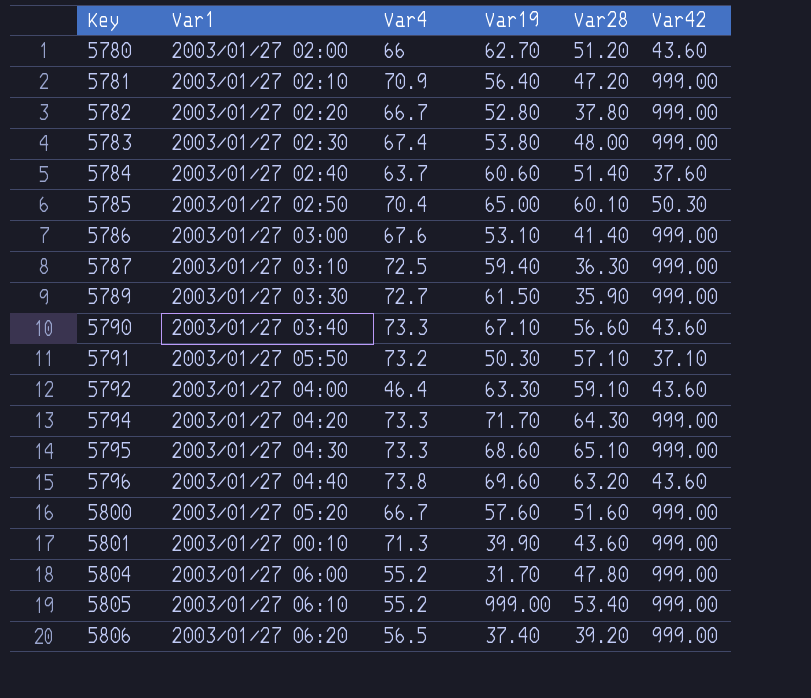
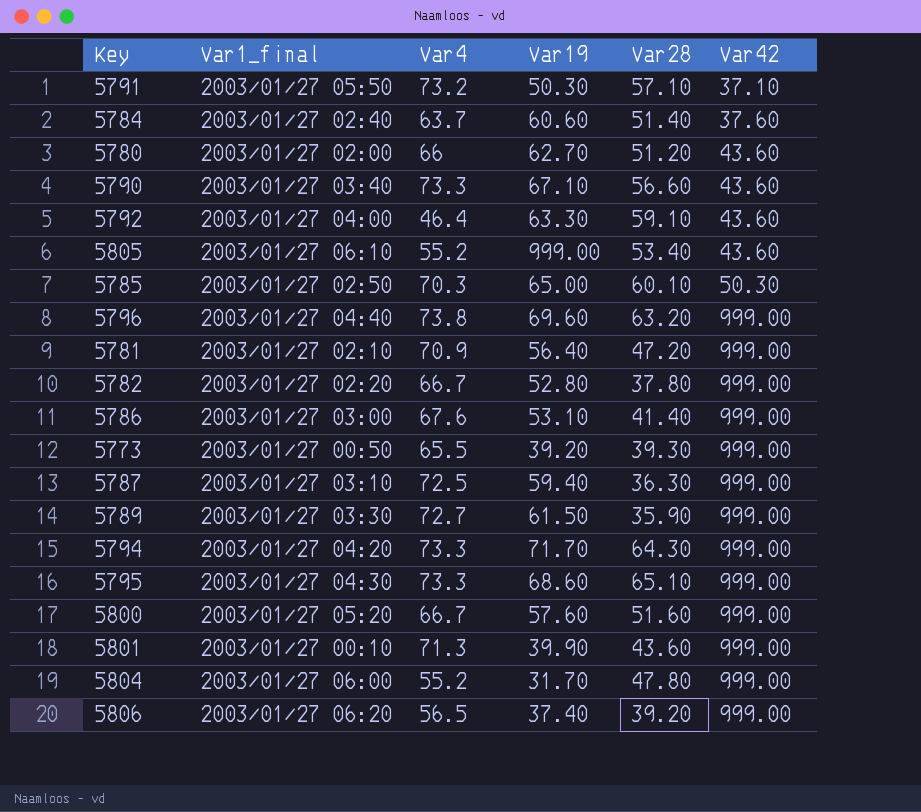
row order: Key ascending -> Var42 ascending
column name: Var1 -> Var1_final
row 5783: 2003/01/27 02:30 | 67.4 | 53.80 | 48.00 | 999.00 -> none
5805 | Var42: 999.00 -> 43.60
5785 | Var4: 70.4 -> 70.3
5796 | Var42: 43.60 -> 999.00
row 5773: none -> 2003/01/27 00:50 | 65.5 | 39.20 | 39.30 | 999.00

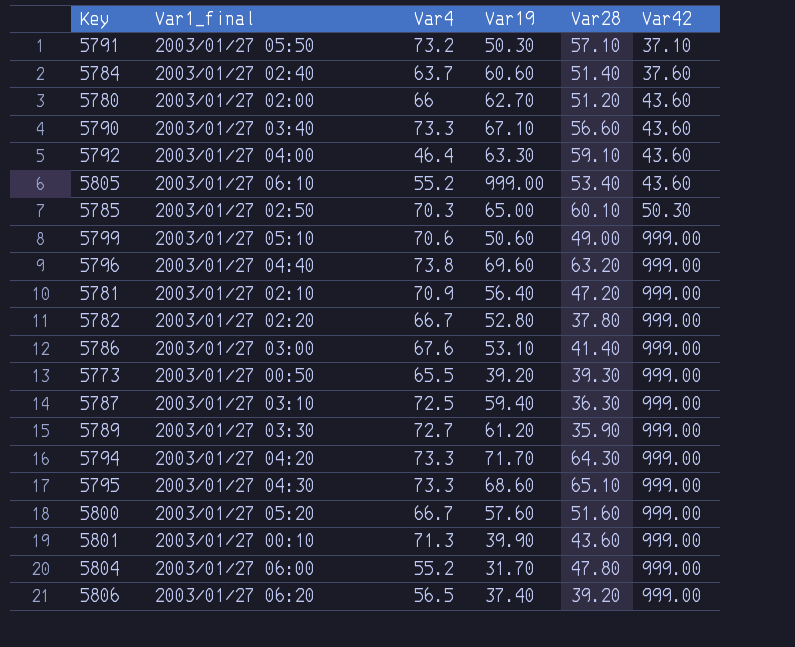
row 5799: none -> 2003/01/27 05:10 | 70.6 | 50.60 | 49.00 | 999.00
5789 | Var19: 61.50 -> 61.20

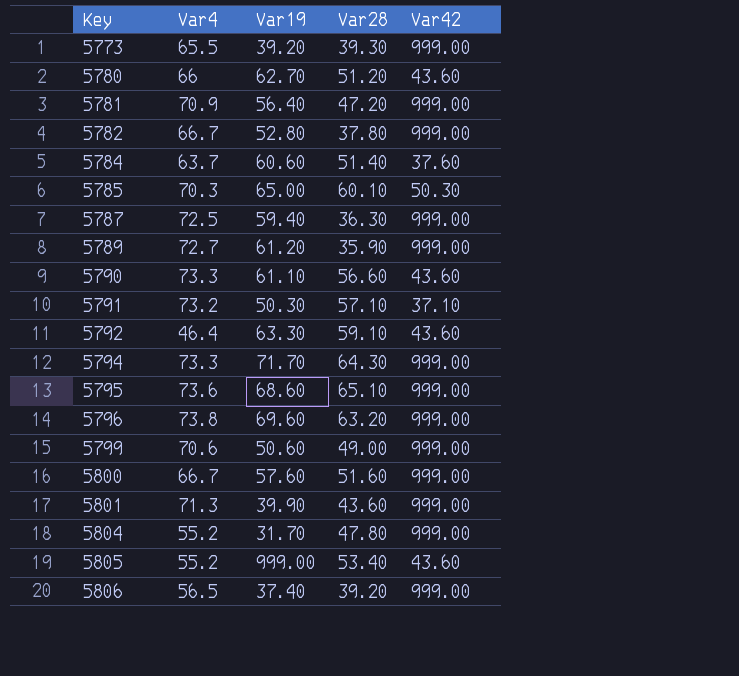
row order: Var42 ascending -> Key ascending
column Var1_final | position: 2 -> none
row 5786: 2003/01/27 03:00 | 67.6 | 53.10 | 41.40 | 999.00 -> none
5790 | Var19: 67.10 -> 61.10
5795 | Var4: 73.3 -> 73.6

